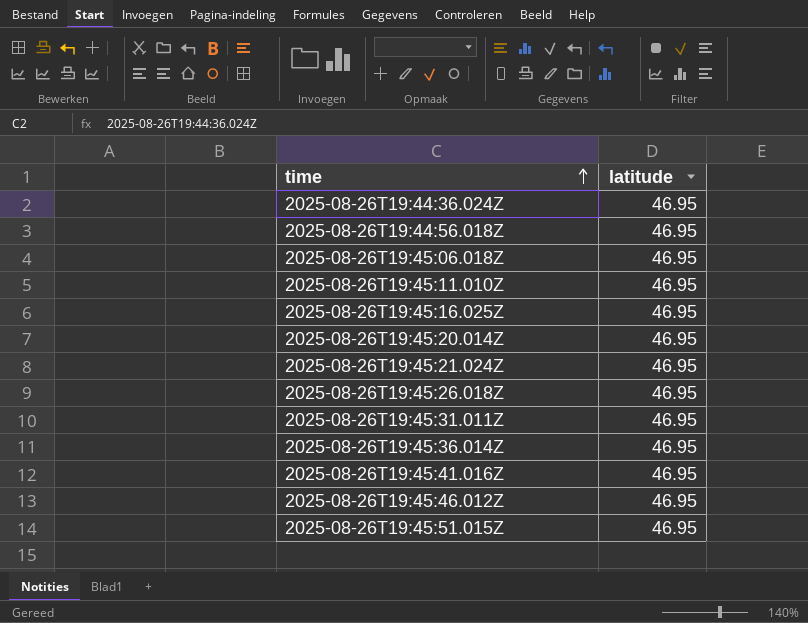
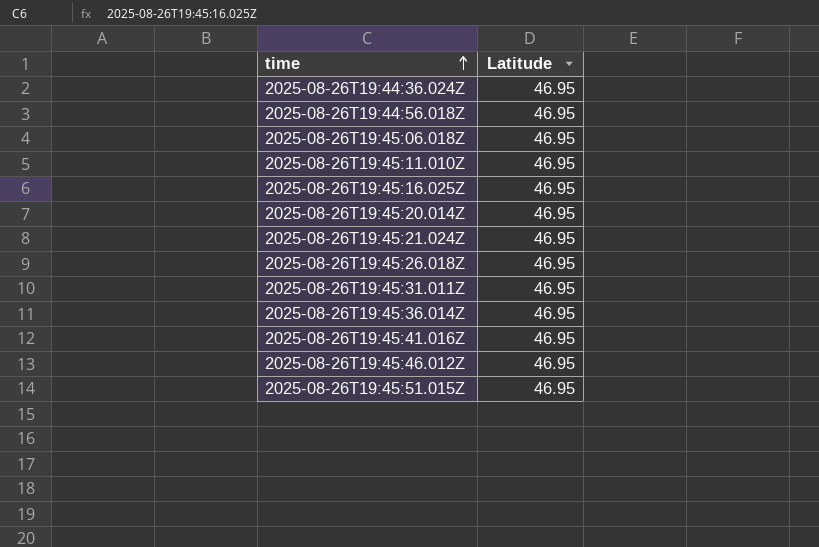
column name: latitude -> Latitude

